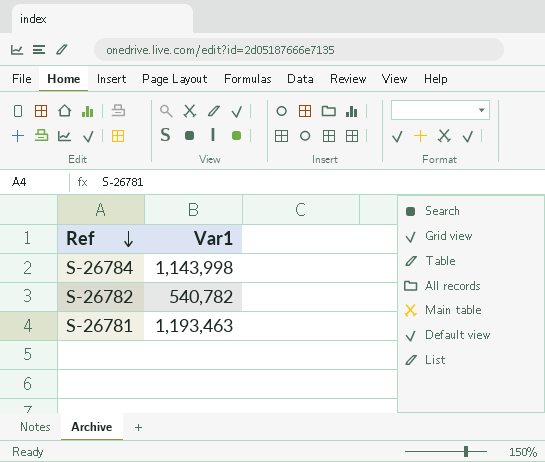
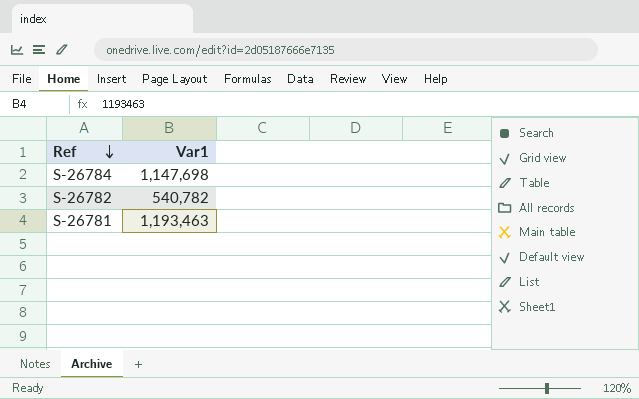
S-26784 | Var1: 1,143,998 -> 1,147,698

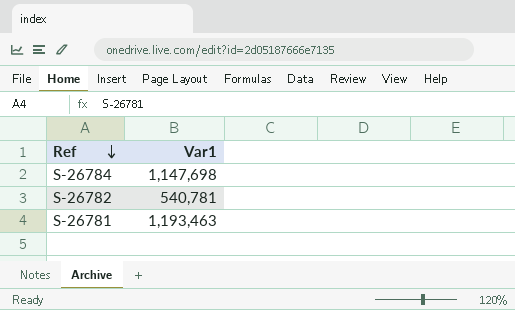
S-26782 | Var1: 540,782 -> 540,781

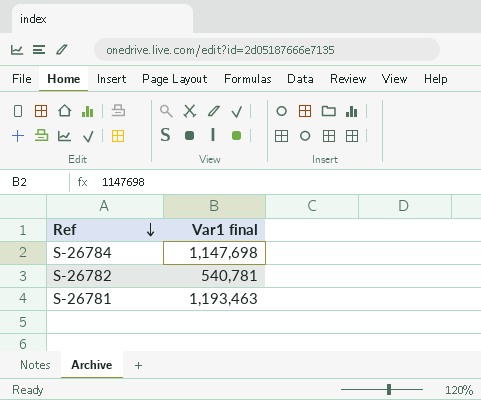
column name: Var1 -> Var1 final

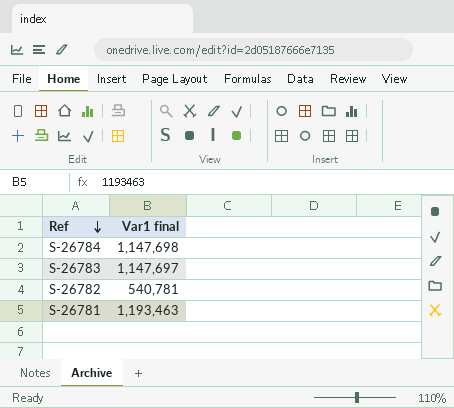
row S-26783: none -> 1,147,697

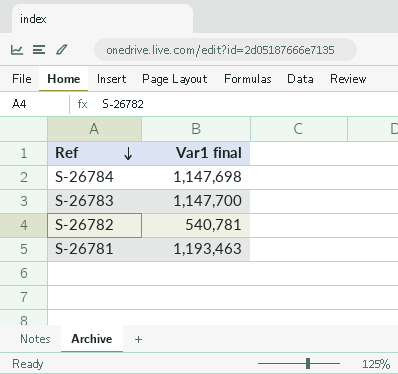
S-26783 | Var1 final: 1,147,697 -> 1,147,700

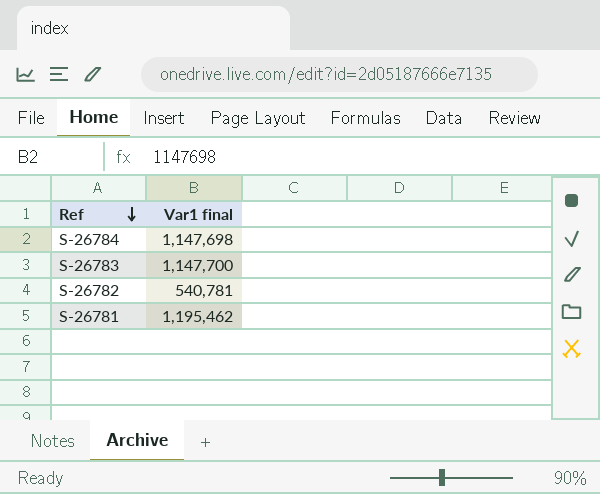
S-26781 | Var1 final: 1,193,463 -> 1,195,462

